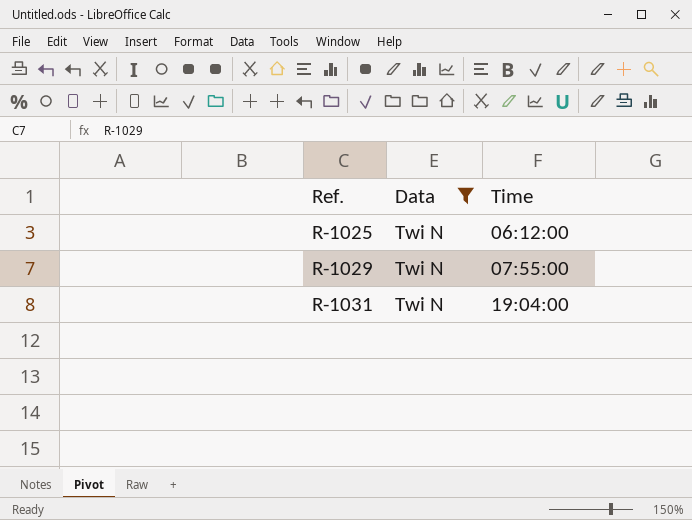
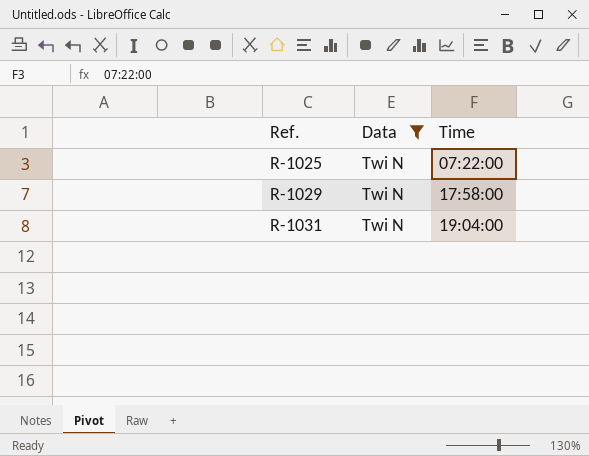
R-1025 | Time: 06:12:00 -> 07:22:00
R-1029 | Time: 07:55:00 -> 17:58:00

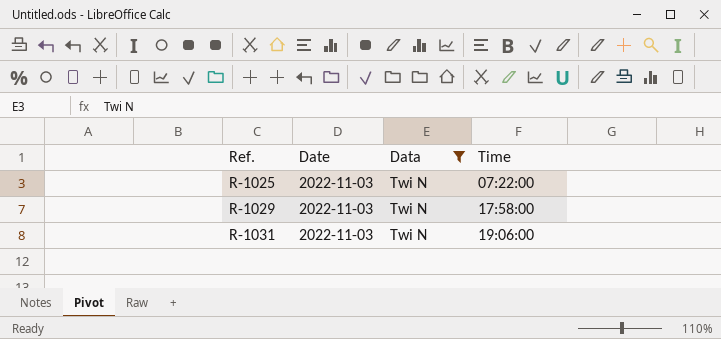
column Date | position: none -> 2
R-1031 | Time: 19:04:00 -> 19:06:00

